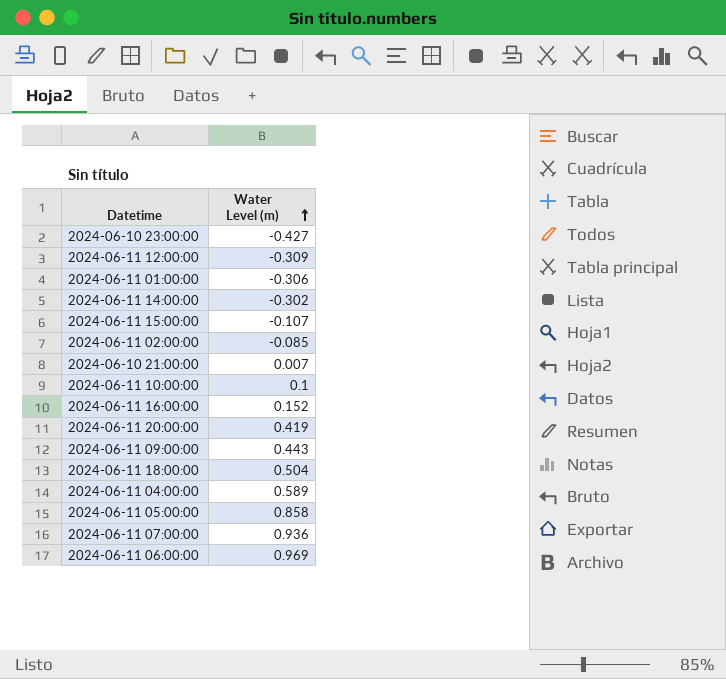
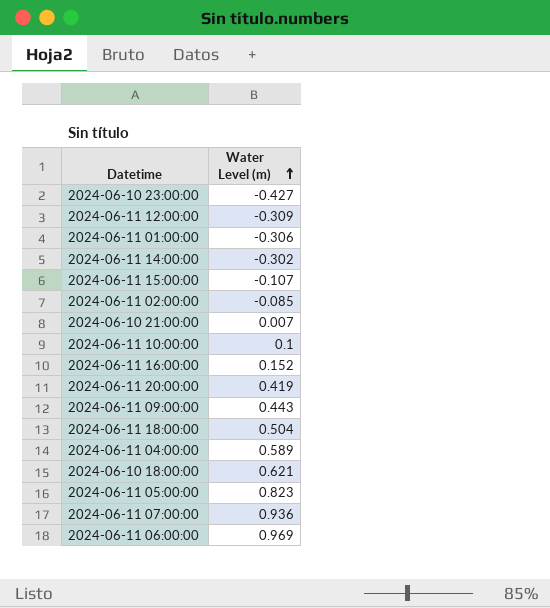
row 2024-06-10 18:00:00: none -> 0.621
2024-06-11 05:00:00 | Water Level (m): 0.858 -> 0.823

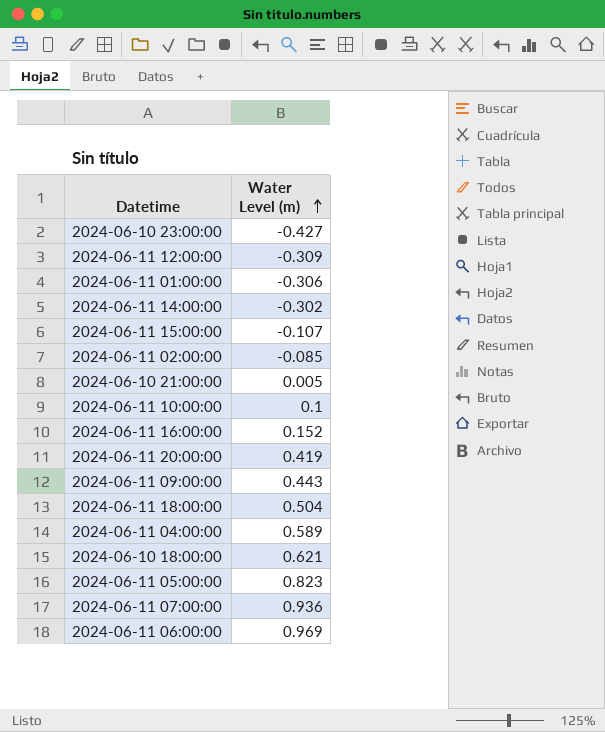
2024-06-10 21:00:00 | Water Level (m): 0.007 -> 0.005

